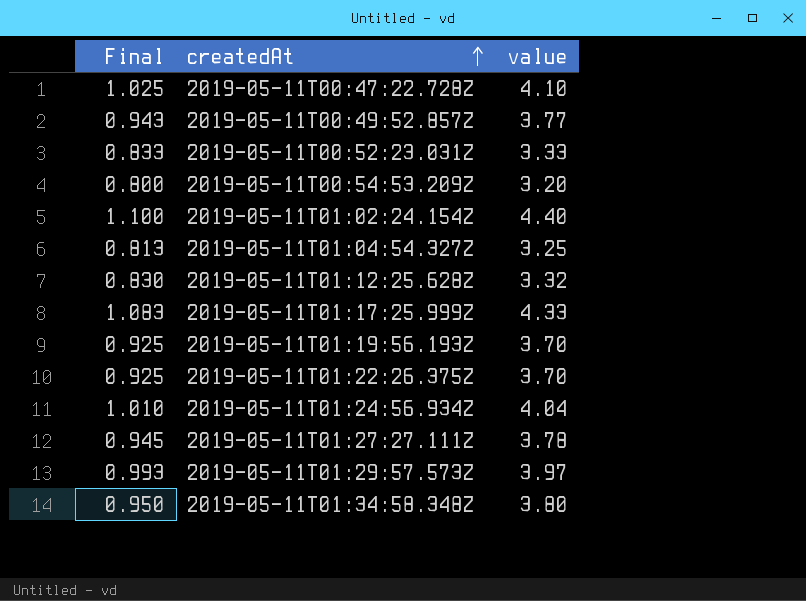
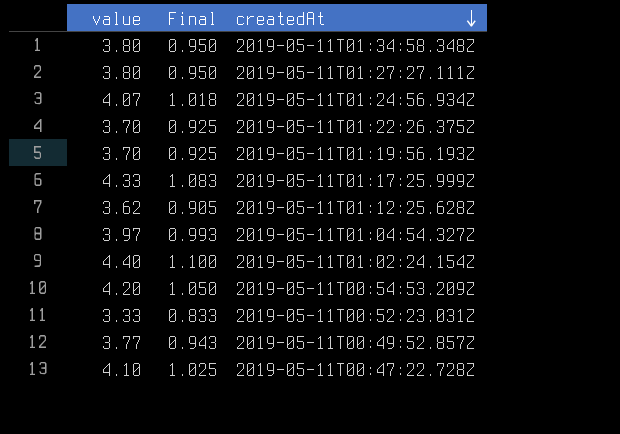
row order: createdAt ascending -> createdAt descending
column value | position: 3 -> 1
row 2019-05-11T01:29:57.573Z: 0.993 | 3.97 -> none
2019-05-11T01:27:27.111Z | value: 3.78 -> 3.80
2019-05-11T01:27:27.111Z | Final: 0.945 -> 0.950
2019-05-11T01:24:56.934Z | value: 4.04 -> 4.07
2019-05-11T01:24:56.934Z | Final: 1.010 -> 1.018
2019-05-11T01:12:25.628Z | value: 3.32 -> 3.62
2019-05-11T01:12:25.628Z | Final: 0.830 -> 0.905
2019-05-11T01:04:54.327Z | value: 3.25 -> 3.97
2019-05-11T01:04:54.327Z | Final: 0.813 -> 0.993
2019-05-11T00:54:53.209Z | value: 3.20 -> 4.20
2019-05-11T00:54:53.209Z | Final: 0.800 -> 1.050

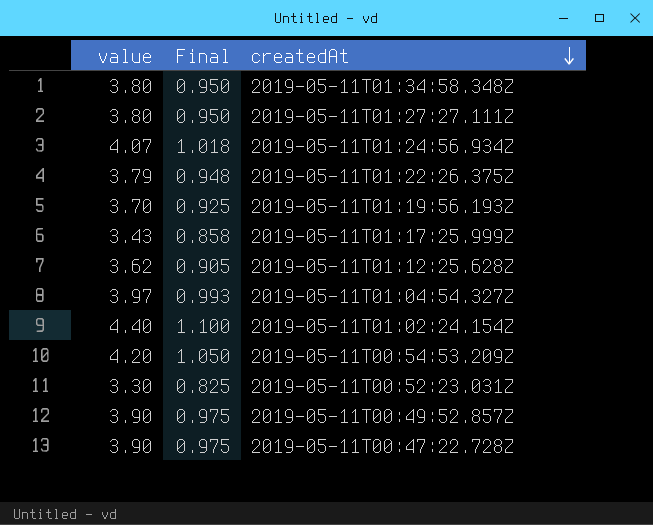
2019-05-11T01:22:26.375Z | value: 3.70 -> 3.79
2019-05-11T01:22:26.375Z | Final: 0.925 -> 0.948
2019-05-11T01:17:25.999Z | value: 4.33 -> 3.43
2019-05-11T01:17:25.999Z | Final: 1.083 -> 0.858
2019-05-11T00:52:23.031Z | value: 3.33 -> 3.30
2019-05-11T00:52:23.031Z | Final: 0.833 -> 0.825
2019-05-11T00:49:52.857Z | value: 3.77 -> 3.90
2019-05-11T00:49:52.857Z | Final: 0.943 -> 0.975
2019-05-11T00:47:22.728Z | value: 4.10 -> 3.90
2019-05-11T00:47:22.728Z | Final: 1.025 -> 0.975

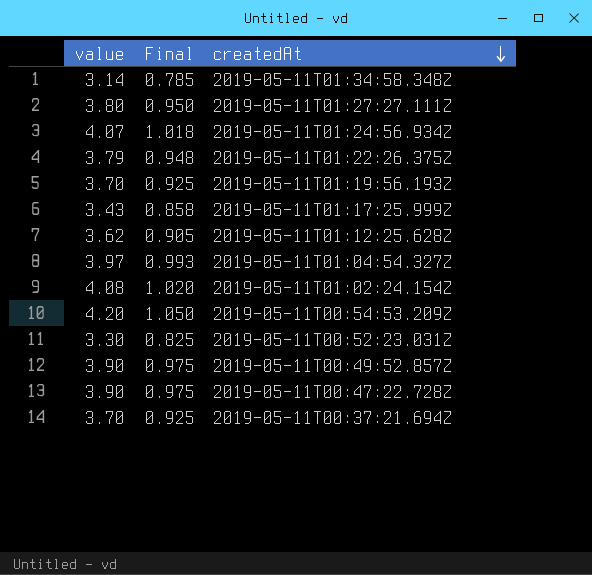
2019-05-11T01:34:58.348Z | value: 3.80 -> 3.14
2019-05-11T01:34:58.348Z | Final: 0.950 -> 0.785
2019-05-11T01:02:24.154Z | value: 4.40 -> 4.08
2019-05-11T01:02:24.154Z | Final: 1.100 -> 1.020
row 2019-05-11T00:37:21.694Z: none -> 3.70 | 0.925

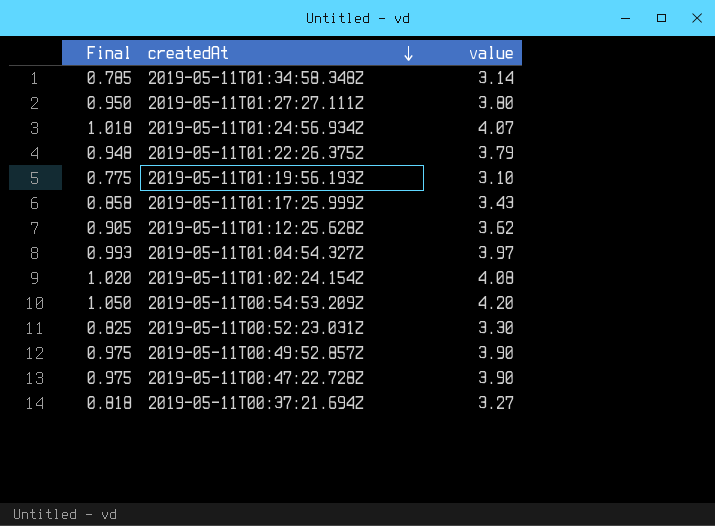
column value | position: 1 -> 3
2019-05-11T01:19:56.193Z | Final: 0.925 -> 0.775
2019-05-11T01:19:56.193Z | value: 3.70 -> 3.10
2019-05-11T00:37:21.694Z | Final: 0.925 -> 0.818
2019-05-11T00:37:21.694Z | value: 3.70 -> 3.27

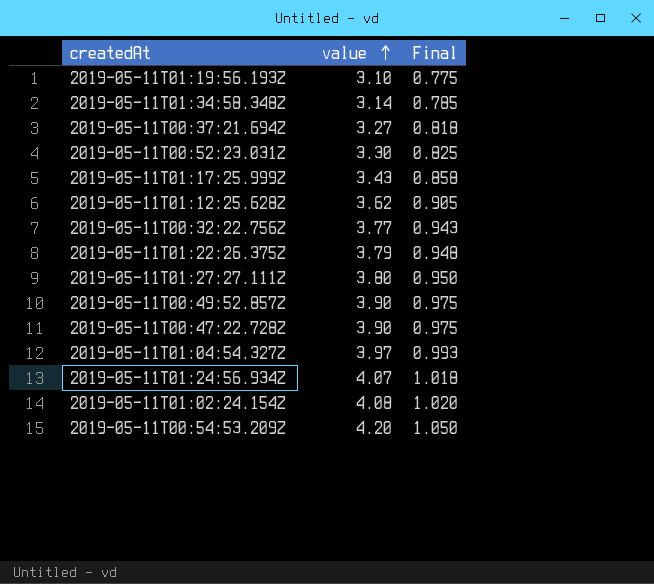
row order: createdAt descending -> value ascending
column Final | position: 1 -> 3
row 2019-05-11T00:32:22.756Z: none -> 3.77 | 0.943

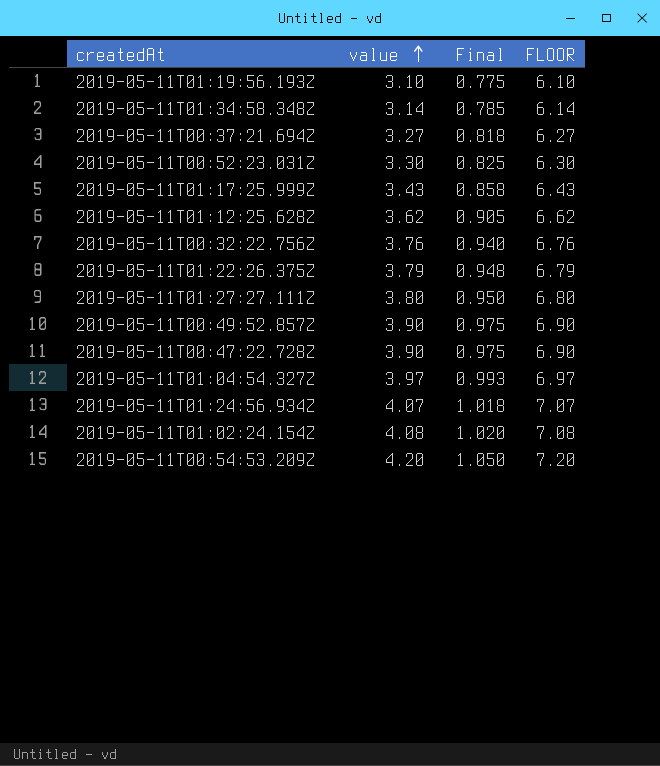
column FLOOR | formula: none -> [value] + 3
2019-05-11T00:32:22.756Z | value: 3.77 -> 3.76
2019-05-11T00:32:22.756Z | Final: 0.943 -> 0.940

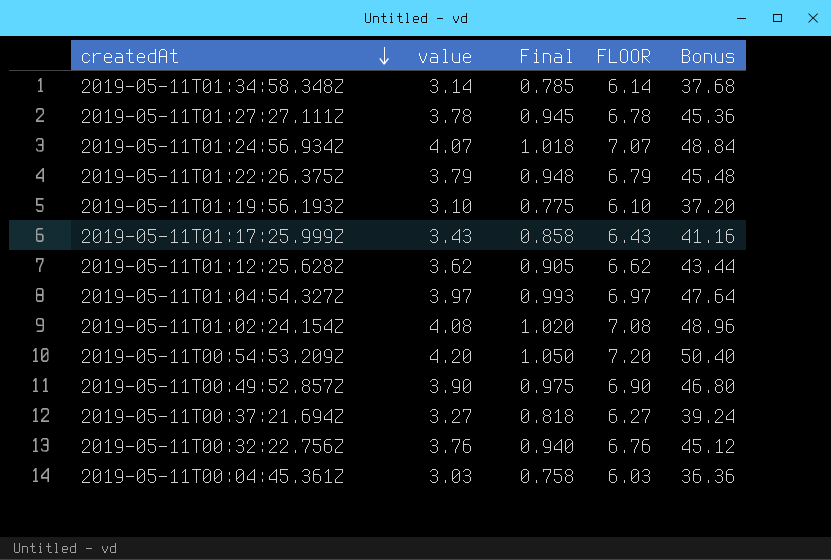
row order: value ascending -> createdAt descending
column Bonus | formula: none -> [value] * 12
row 2019-05-11T00:52:23.031Z: 3.30 | 0.825 | 6.30 -> none
row 2019-05-11T00:47:22.728Z: 3.90 | 0.975 | 6.90 -> none
2019-05-11T01:27:27.111Z | value: 3.80 -> 3.78
2019-05-11T01:27:27.111Z | Final: 0.950 -> 0.945
2019-05-11T01:27:27.111Z | FLOOR: 6.80 -> 6.78
row 2019-05-11T00:04:45.361Z: none -> 3.03 | 0.758 | 6.03 | 36.36

